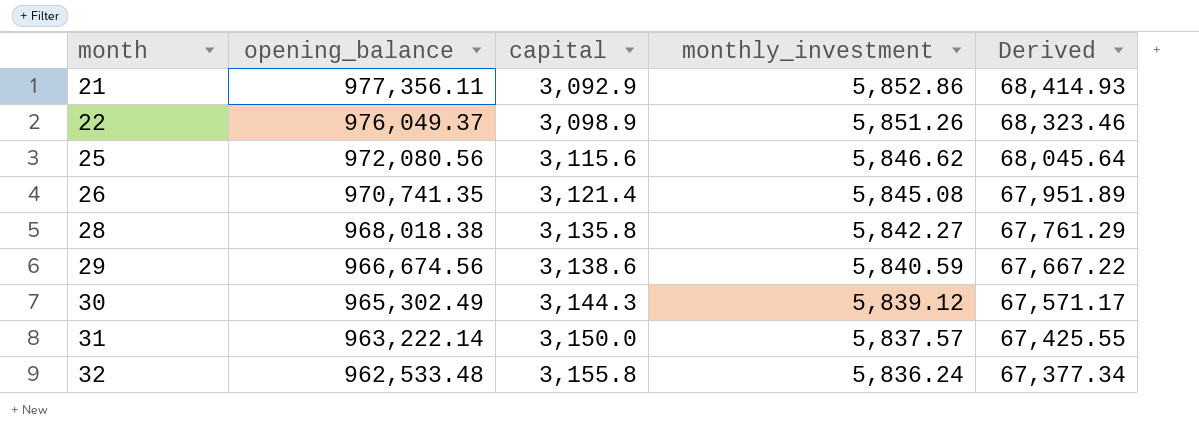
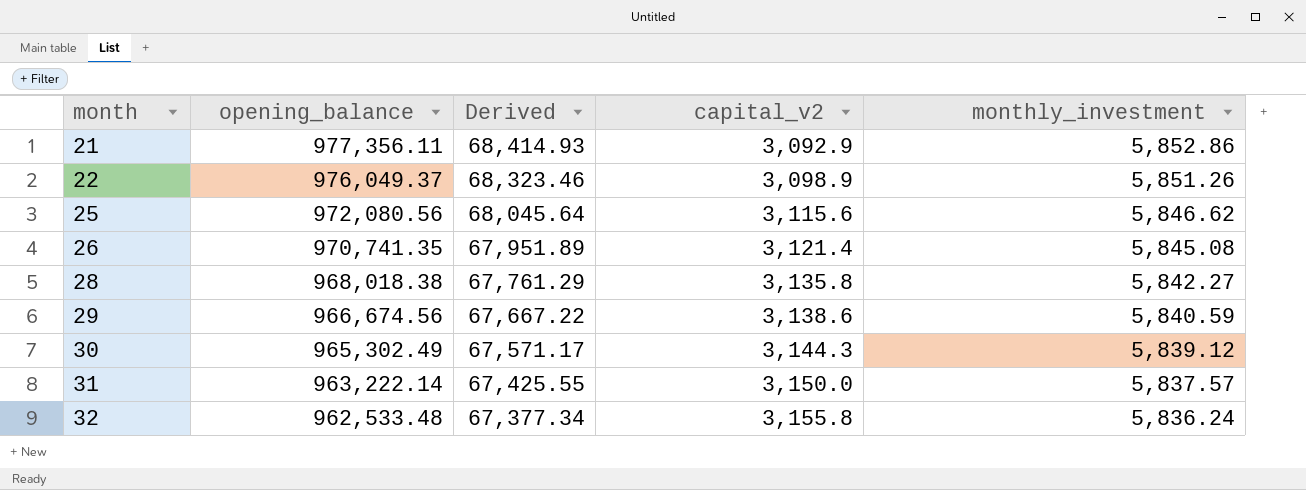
column Derived | position: 5 -> 3
column name: capital -> capital_v2

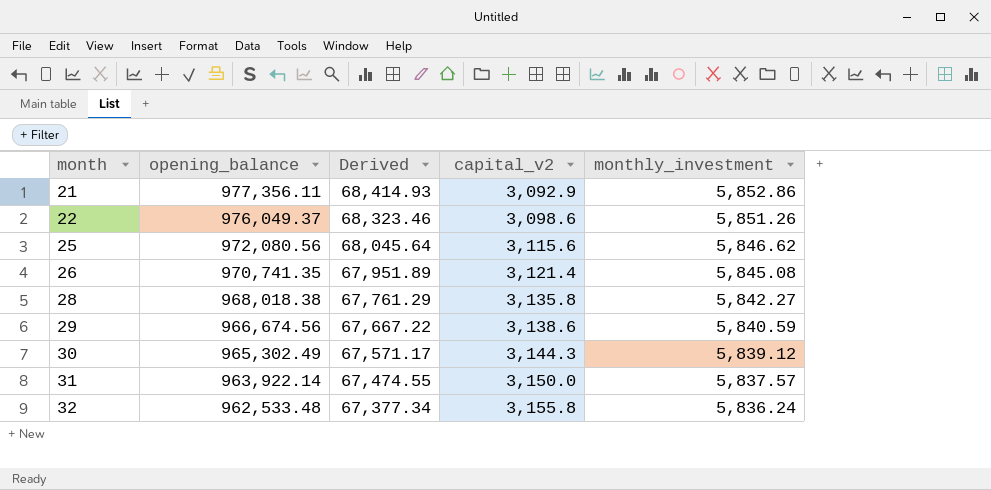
22 | capital_v2: 3,098.9 -> 3,098.6
31 | opening_balance: 963,222.14 -> 963,922.14
31 | Derived: 67,425.55 -> 67,474.55

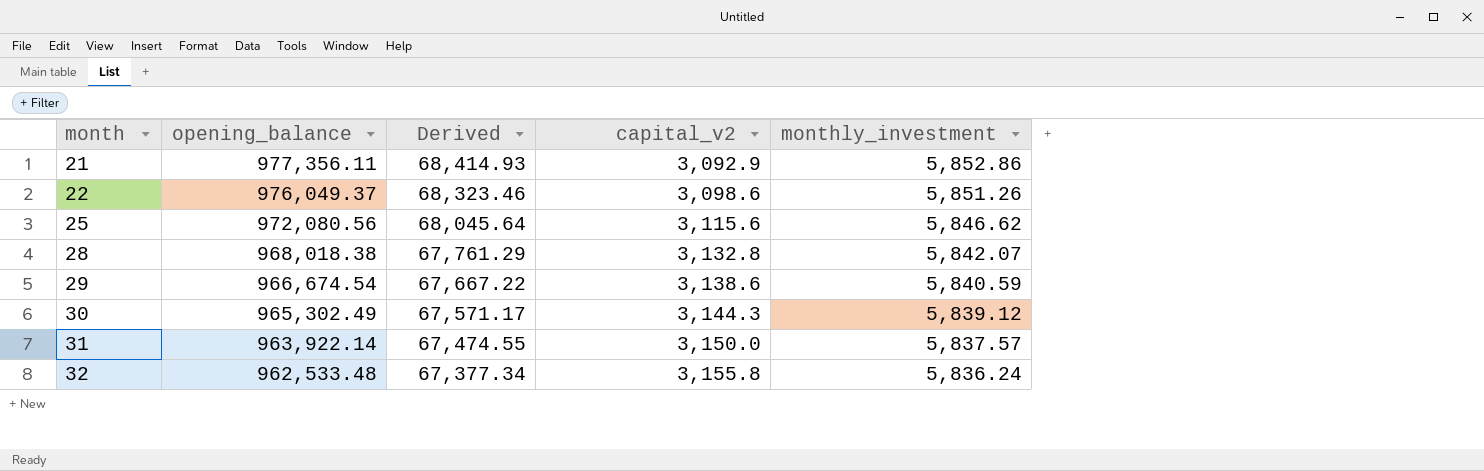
row 26: 970,741.35 | 67,951.89 | 3,121.4 | 5,845.08 -> none
28 | capital_v2: 3,135.8 -> 3,132.8
28 | monthly_investment: 5,842.27 -> 5,842.07
29 | opening_balance: 966,674.56 -> 966,674.54

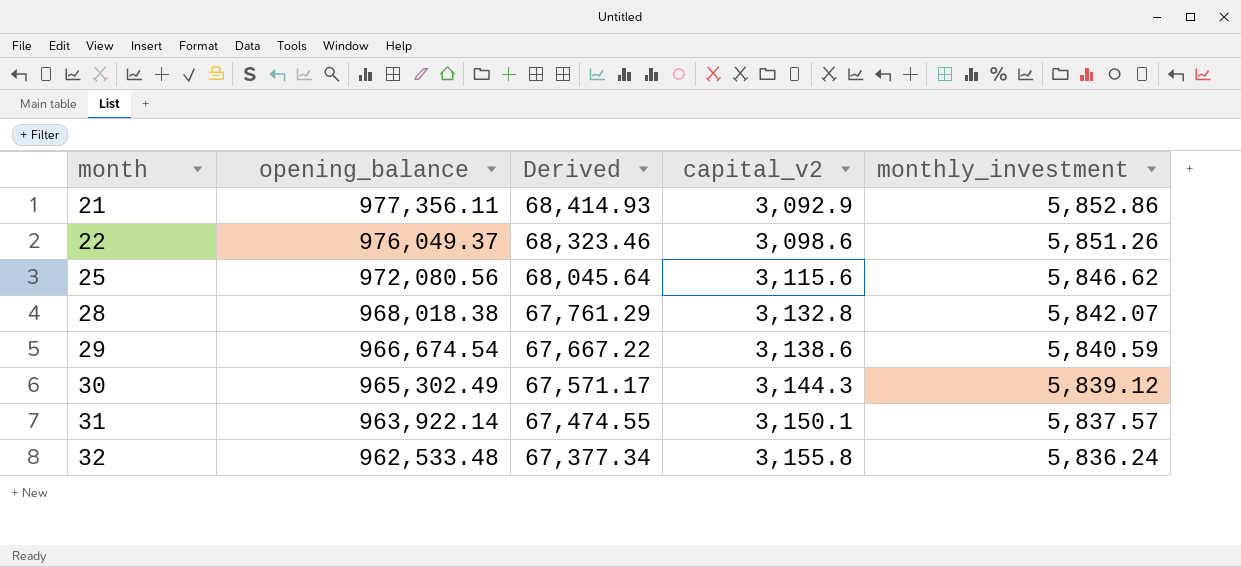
31 | capital_v2: 3,150.0 -> 3,150.1

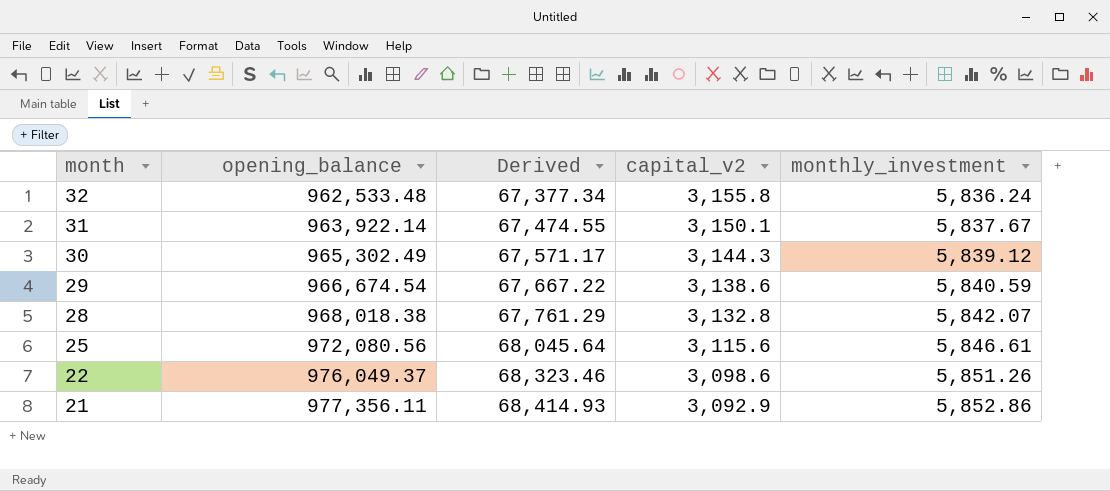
row order: month ascending -> month descending
31 | monthly_investment: 5,837.57 -> 5,837.67
25 | monthly_investment: 5,846.62 -> 5,846.61

